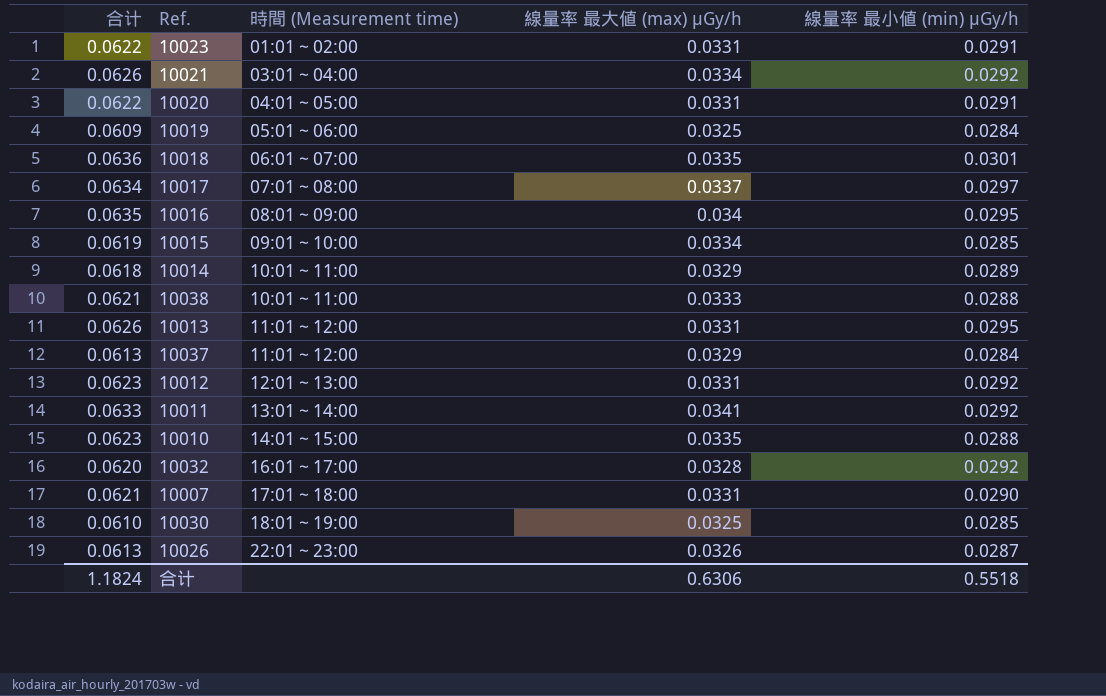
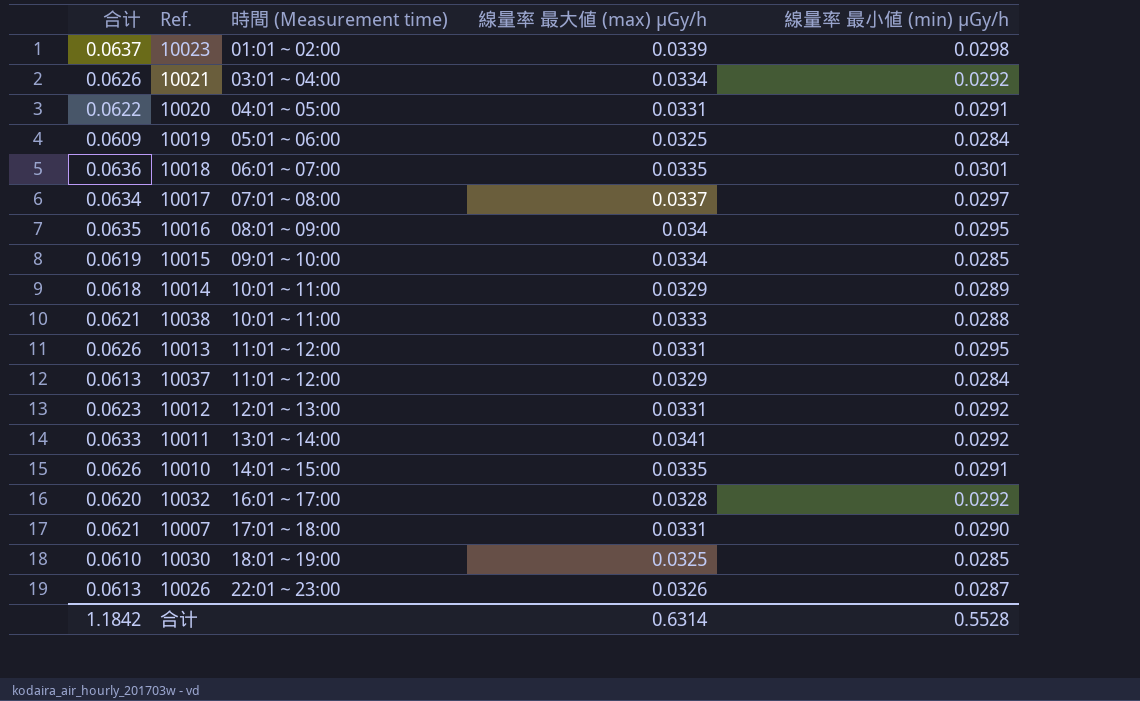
10023 | 合计: 0.0622 -> 0.0637
10023 | 線量率 最大値 (max) μGy/h: 0.0331 -> 0.0339
10023 | 線量率 最小値 (min) μGy/h: 0.0291 -> 0.0298
10010 | 合计: 0.0623 -> 0.0626
10010 | 線量率 最小値 (min) μGy/h: 0.0288 -> 0.0291
合计 | 合计: 1.1824 -> 1.1842
合计 | 線量率 最大値 (max) μGy/h: 0.6306 -> 0.6314
合计 | 線量率 最小値 (min) μGy/h: 0.5518 -> 0.5528

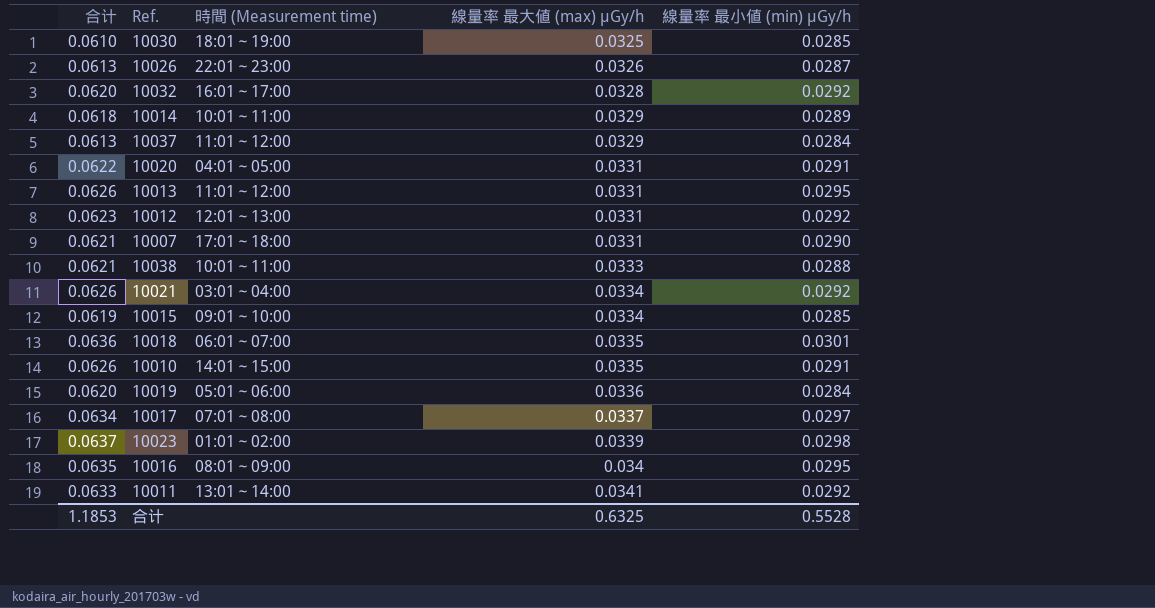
row order: 時間 (Measurement time) ascending -> 線量率 最大値 (max) μGy/h ascending
10019 | 合计: 0.0609 -> 0.0620
10019 | 線量率 最大値 (max) μGy/h: 0.0325 -> 0.0336
合计 | 合计: 1.1842 -> 1.1853
合计 | 線量率 最大値 (max) μGy/h: 0.6314 -> 0.6325

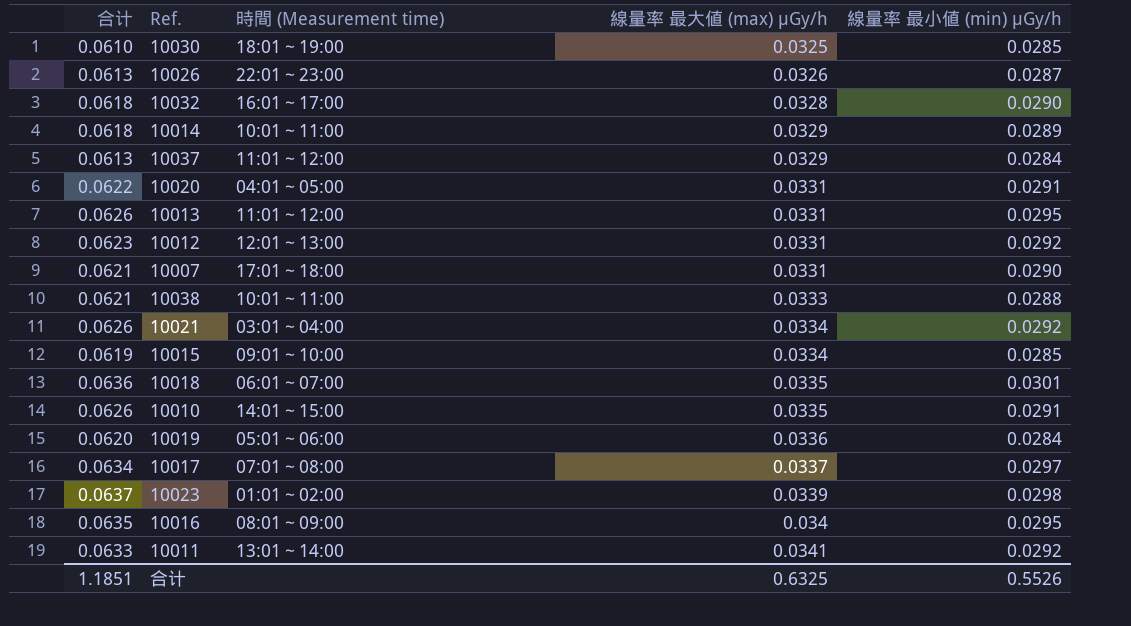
10032 | 合计: 0.0620 -> 0.0618
10032 | 線量率 最小値 (min) μGy/h: 0.0292 -> 0.0290
合计 | 合计: 1.1853 -> 1.1851
合计 | 線量率 最小値 (min) μGy/h: 0.5528 -> 0.5526

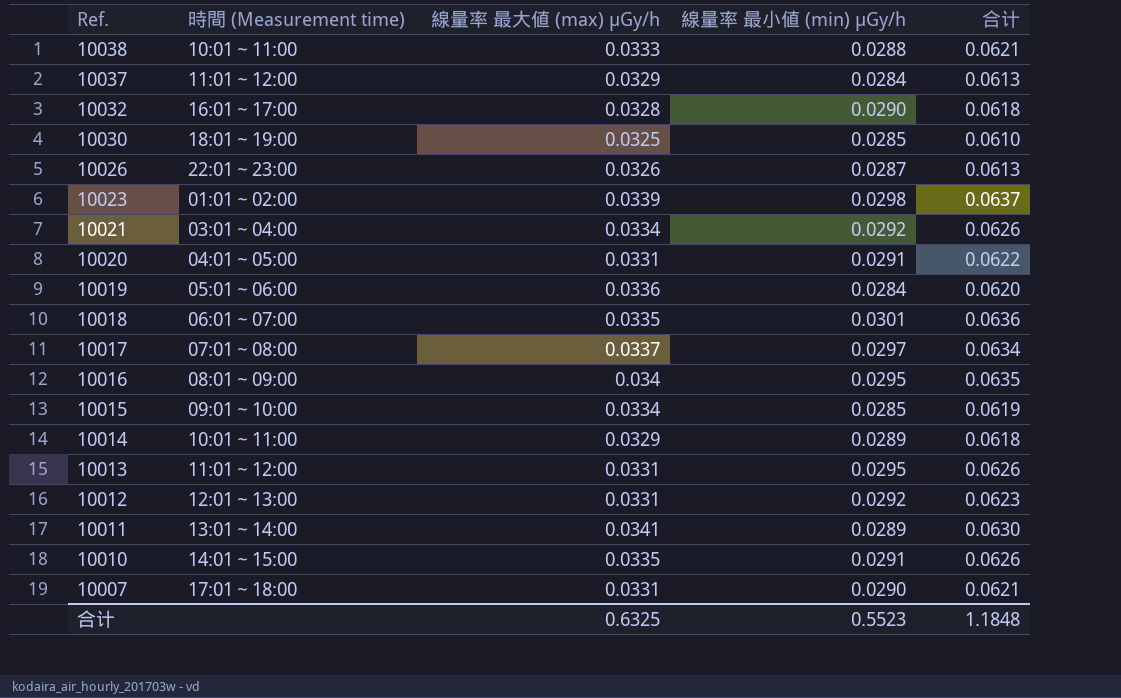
row order: 線量率 最大値 (max) μGy/h ascending -> Ref. descending
column 合计 | position: 1 -> 5
10011 | 線量率 最小値 (min) μGy/h: 0.0292 -> 0.0289
10011 | 合计: 0.0633 -> 0.0630
合计 | 線量率 最小値 (min) μGy/h: 0.5526 -> 0.5523
合计 | 合计: 1.1851 -> 1.1848

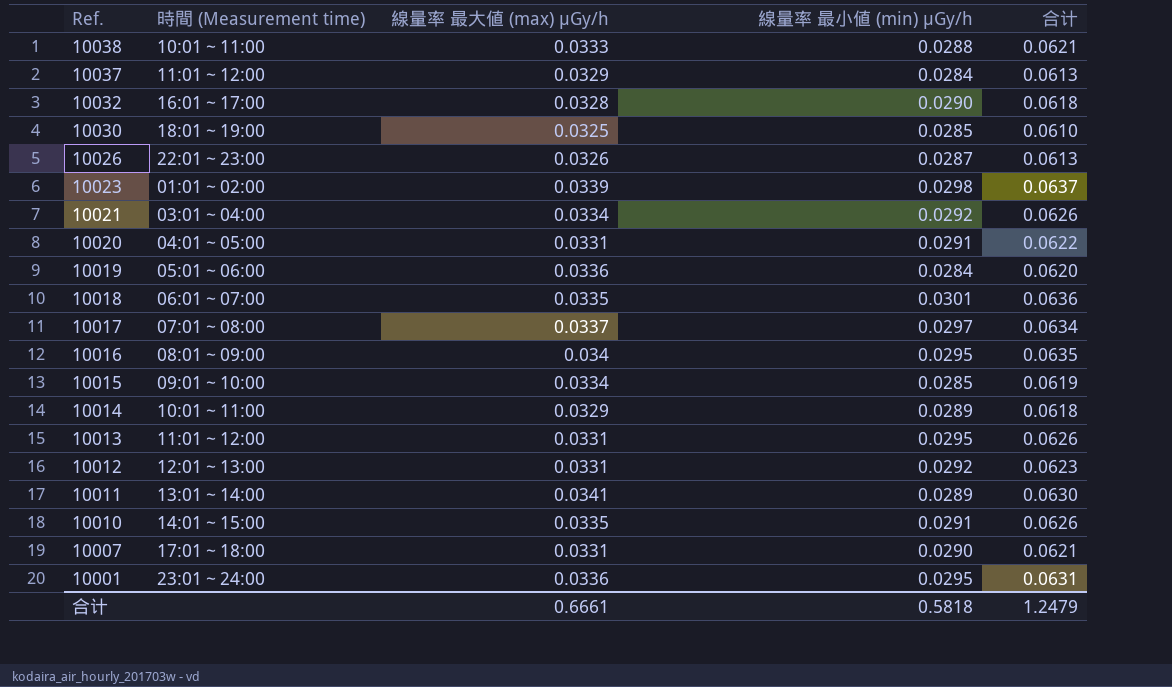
row 10001: none -> 23:01～24:00 | 0.0336 | 0.0295 | 0.0631
合计 | 線量率 最大値 (max) μGy/h: 0.6325 -> 0.6661
合计 | 線量率 最小値 (min) μGy/h: 0.5523 -> 0.5818
合计 | 合计: 1.1848 -> 1.2479

